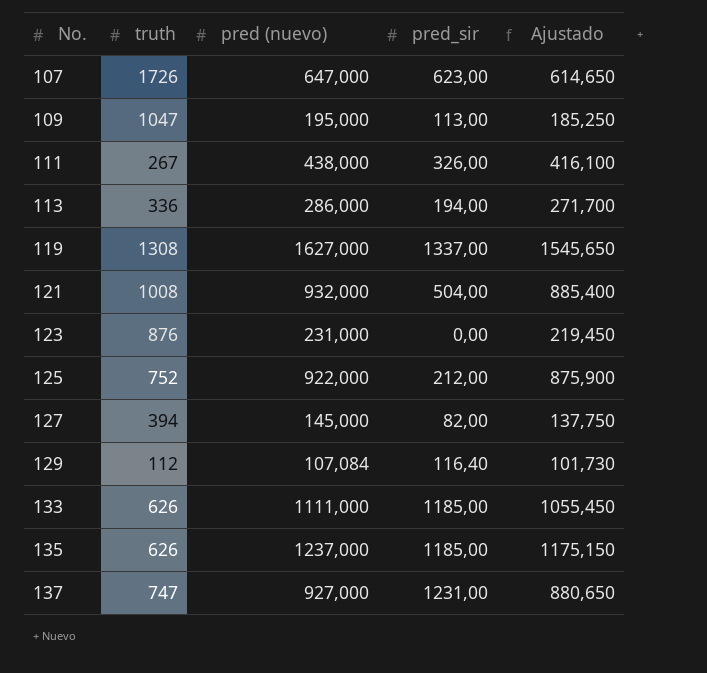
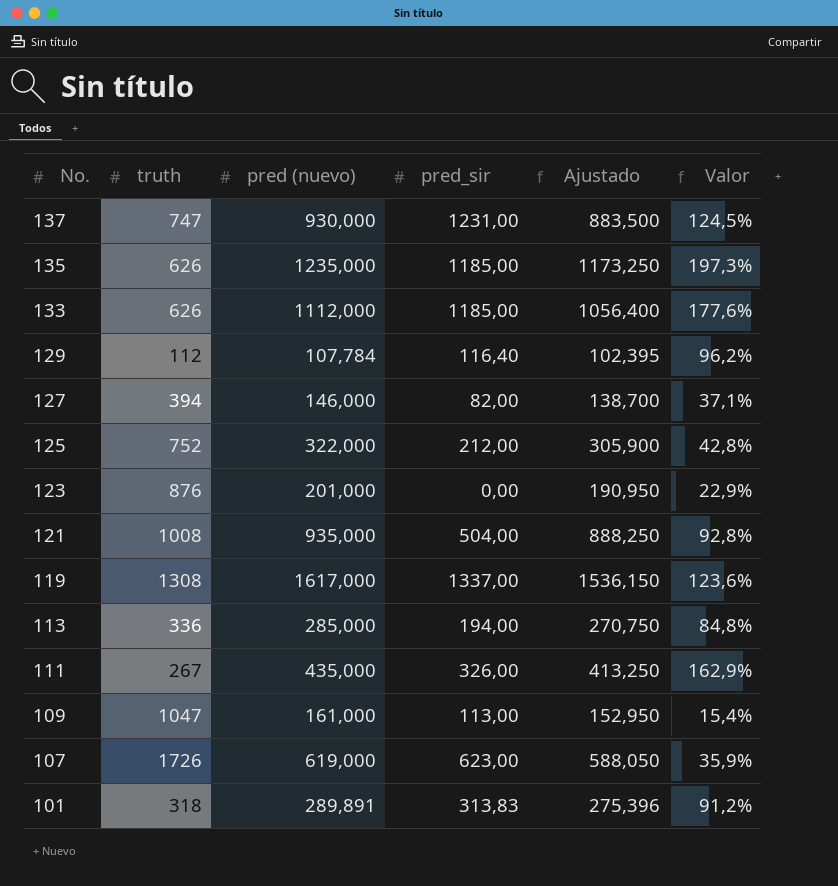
row order: No. ascending -> No. descending
column Valor | formula: none -> [pred (nuevo)] / [truth]
137 | pred (nuevo): 927,000 -> 930,000
137 | Ajustado: 880,650 -> 883,500
135 | pred (nuevo): 1237,000 -> 1235,000
135 | Ajustado: 1175,150 -> 1173,250
133 | pred (nuevo): 1111,000 -> 1112,000
133 | Ajustado: 1055,450 -> 1056,400
129 | pred (nuevo): 107,084 -> 107,784
129 | Ajustado: 101,730 -> 102,395
127 | pred (nuevo): 145,000 -> 146,000
127 | Ajustado: 137,750 -> 138,700
125 | pred (nuevo): 922,000 -> 322,000
125 | Ajustado: 875,900 -> 305,900
123 | pred (nuevo): 231,000 -> 201,000
123 | Ajustado: 219,450 -> 190,950
121 | pred (nuevo): 932,000 -> 935,000
121 | Ajustado: 885,400 -> 888,250
119 | pred (nuevo): 1627,000 -> 1617,000
119 | Ajustado: 1545,650 -> 1536,150
113 | pred (nuevo): 286,000 -> 285,000
113 | Ajustado: 271,700 -> 270,750
111 | pred (nuevo): 438,000 -> 435,000
111 | Ajustado: 416,100 -> 413,250
109 | pred (nuevo): 195,000 -> 161,000
109 | Ajustado: 185,250 -> 152,950
107 | pred (nuevo): 647,000 -> 619,000
107 | Ajustado: 614,650 -> 588,050
row 101: none -> 318 | 289,891 | 313,83 | 275,396 | 91,2%

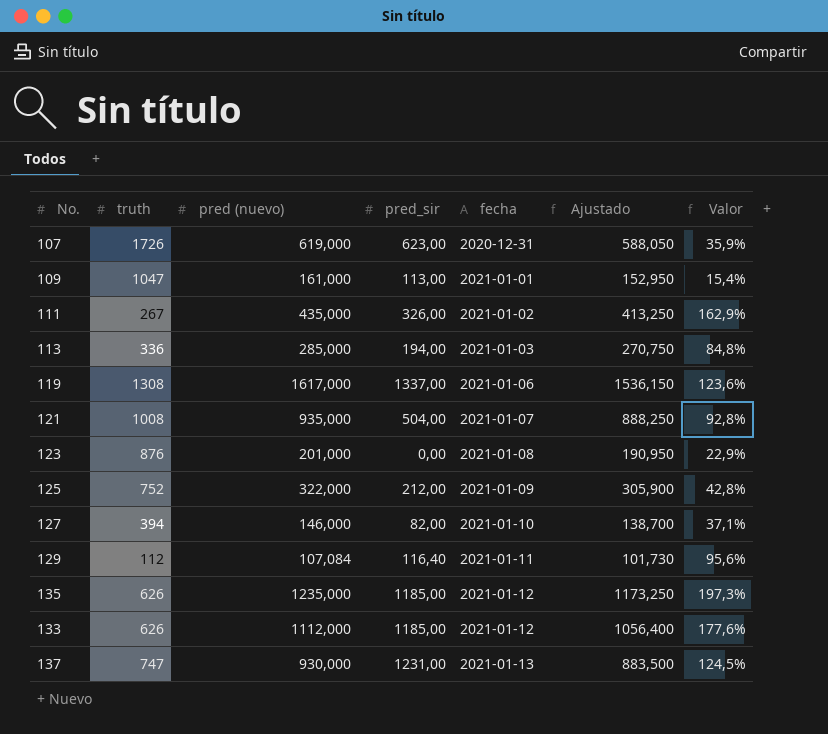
row order: No. descending -> fecha ascending
column fecha | position: none -> 5
row 101: 318 | 289,891 | 313,83 | 275,396 | 91,2% -> none
129 | pred (nuevo): 107,784 -> 107,084
129 | Ajustado: 102,395 -> 101,730
129 | Valor: 96,2% -> 95,6%

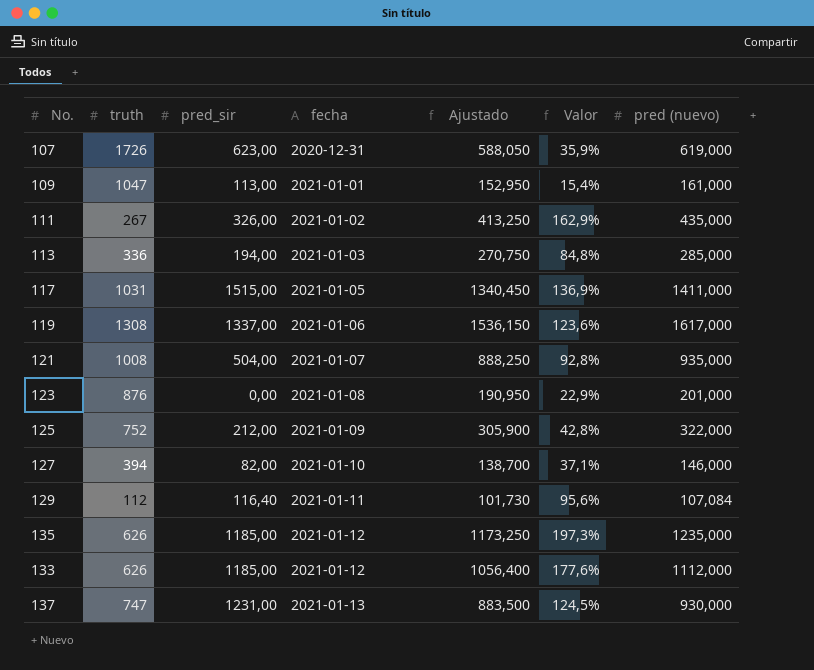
column pred (nuevo) | position: 3 -> 7
row 117: none -> 1031 | 1515,00 | 2021-01-05 | 1340,450 | 136,9% | 1411,000

